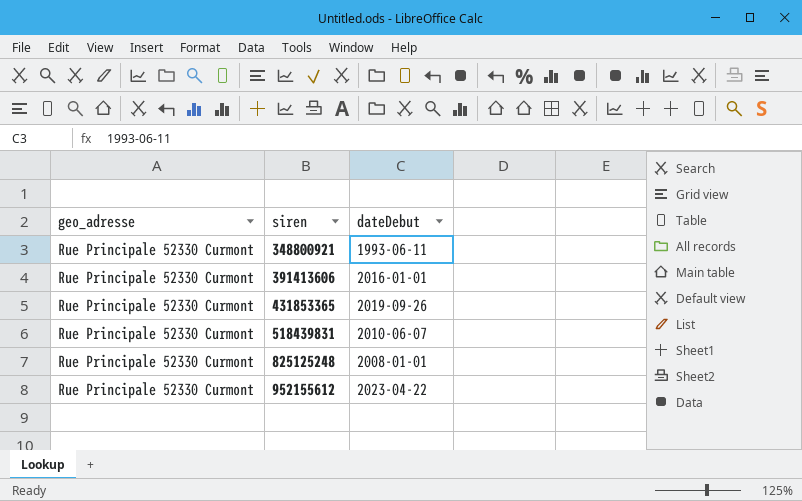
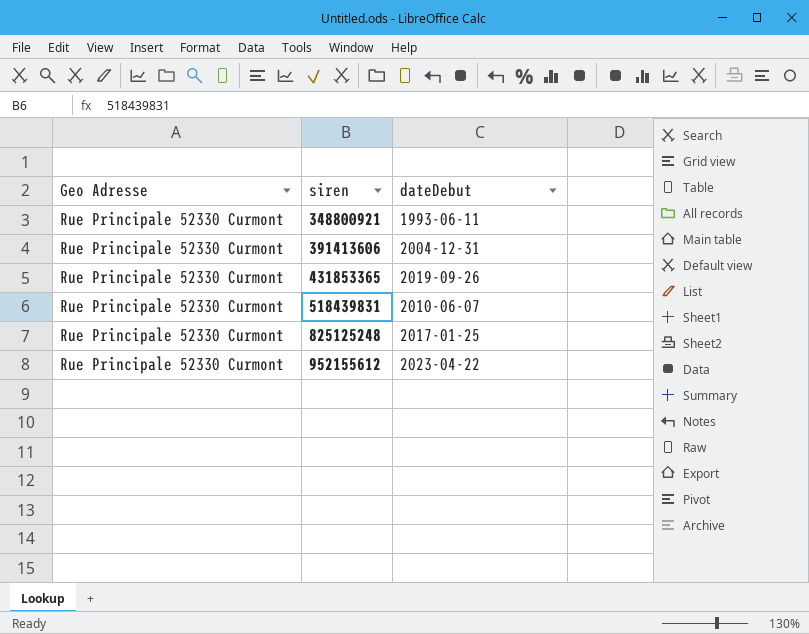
column name: geo_adresse -> Geo Adresse
391413606 | dateDebut: 2016-01-01 -> 2004-12-31
825125248 | dateDebut: 2008-01-01 -> 2017-01-25

